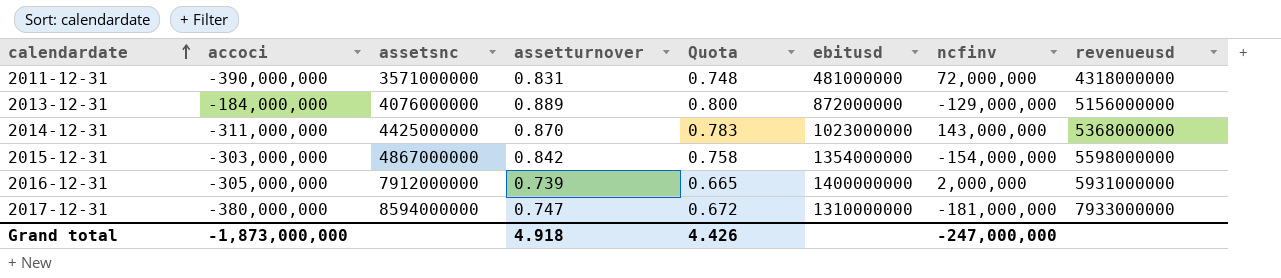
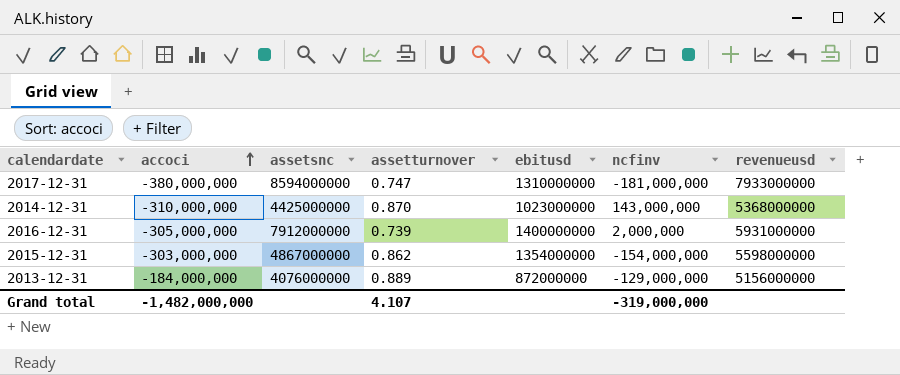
row order: calendardate ascending -> accoci ascending
column Quota | formula: [assetturnover] * 0.9 -> none
row 2011-12-31: -390,000,000 | 3571000000 | 0.831 | 0.748 | 481000000 | 72,000,000 | 4318000000 -> none
2014-12-31 | accoci: -311,000,000 -> -310,000,000
2015-12-31 | assetturnover: 0.842 -> 0.862
Grand total | accoci: -1,873,000,000 -> -1,482,000,000
Grand total | assetturnover: 4.918 -> 4.107
Grand total | ncfinv: -247,000,000 -> -319,000,000

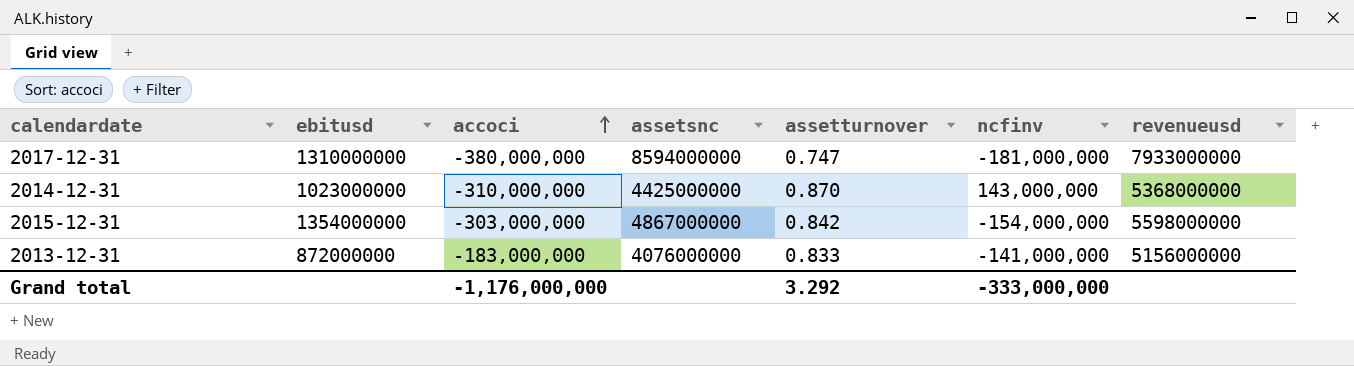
column ebitusd | position: 5 -> 2
row 2016-12-31: -305,000,000 | 7912000000 | 0.739 | 1400000000 | 2,000,000 | 5931000000 -> none
2015-12-31 | assetturnover: 0.862 -> 0.842
2013-12-31 | accoci: -184,000,000 -> -183,000,000
2013-12-31 | assetturnover: 0.889 -> 0.833
2013-12-31 | ncfinv: -129,000,000 -> -141,000,000
Grand total | accoci: -1,482,000,000 -> -1,176,000,000
Grand total | assetturnover: 4.107 -> 3.292
Grand total | ncfinv: -319,000,000 -> -333,000,000

